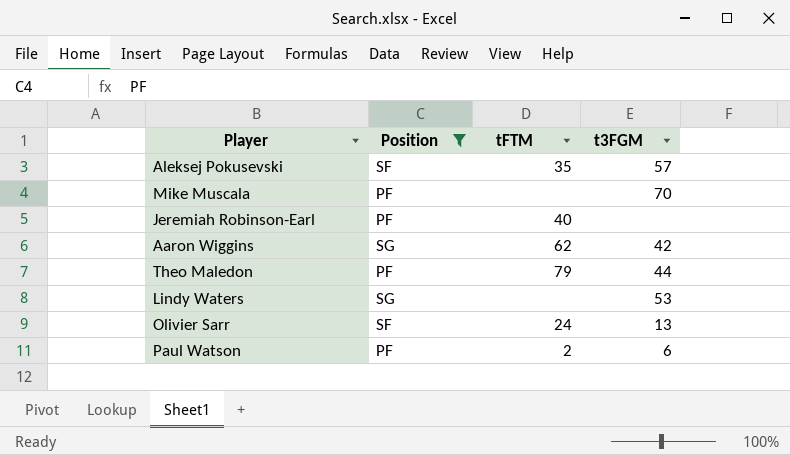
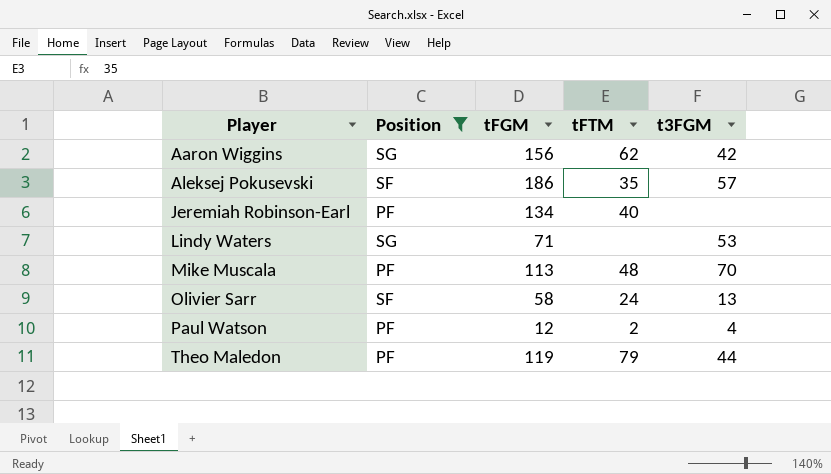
row order: none -> Player ascending
column tFGM | position: none -> 3
Mike Muscala | tFTM: none -> 48
Paul Watson | t3FGM: 6 -> 4

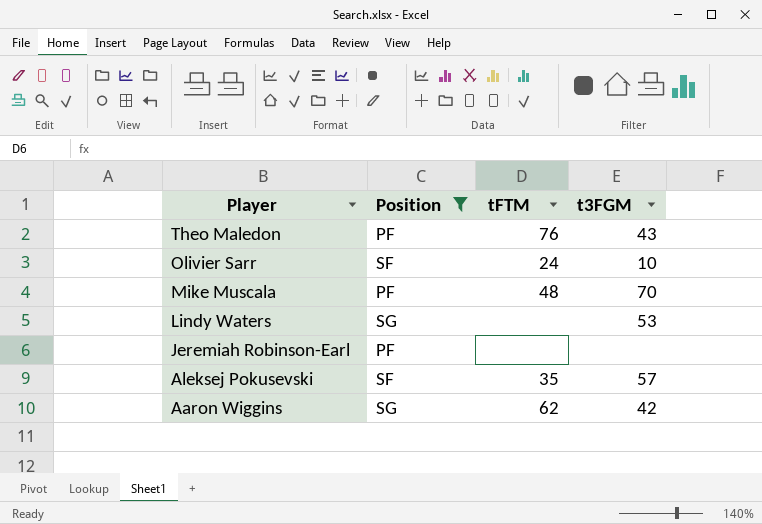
row order: Player ascending -> Player descending
column tFGM | position: 3 -> none
row Paul Watson: PF | 12 | 2 | 4 -> none
Theo Maledon | tFTM: 79 -> 76
Theo Maledon | t3FGM: 44 -> 43
Olivier Sarr | t3FGM: 13 -> 10
Jeremiah Robinson-Earl | tFTM: 40 -> none

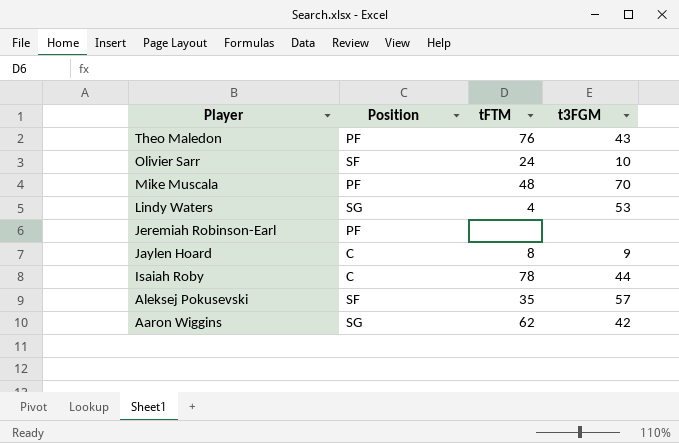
filter: Position != C -> none
Lindy Waters | tFTM: none -> 4

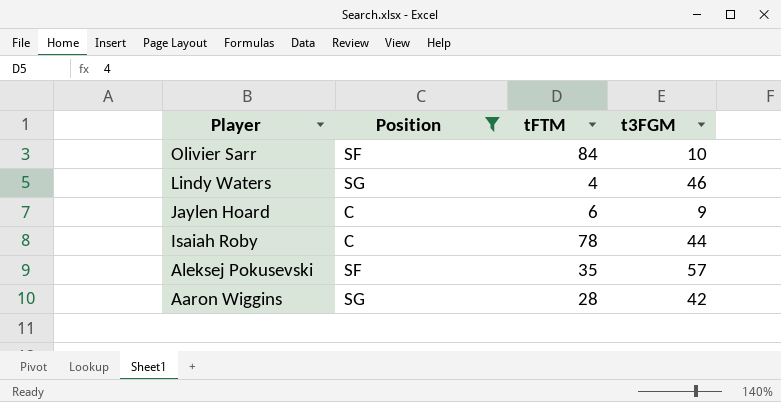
filter: none -> Position != PF
Olivier Sarr | tFTM: 24 -> 84
Lindy Waters | t3FGM: 53 -> 46
Jaylen Hoard | tFTM: 8 -> 6
Aaron Wiggins | tFTM: 62 -> 28

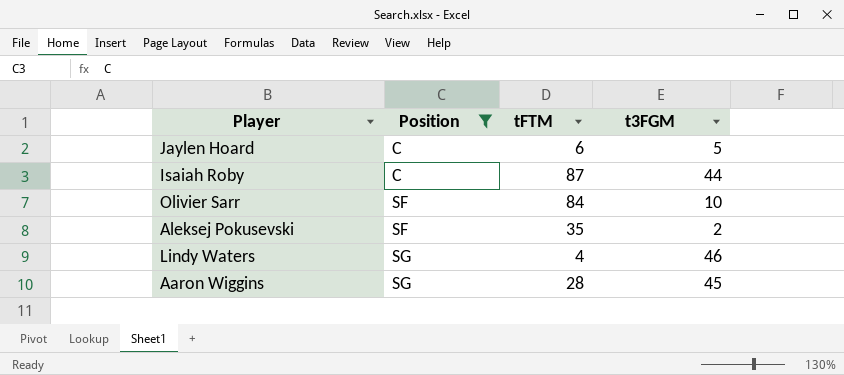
row order: Player descending -> Position ascending
Jaylen Hoard | t3FGM: 9 -> 5
Isaiah Roby | tFTM: 78 -> 87
Aleksej Pokusevski | t3FGM: 57 -> 2
Aaron Wiggins | t3FGM: 42 -> 45

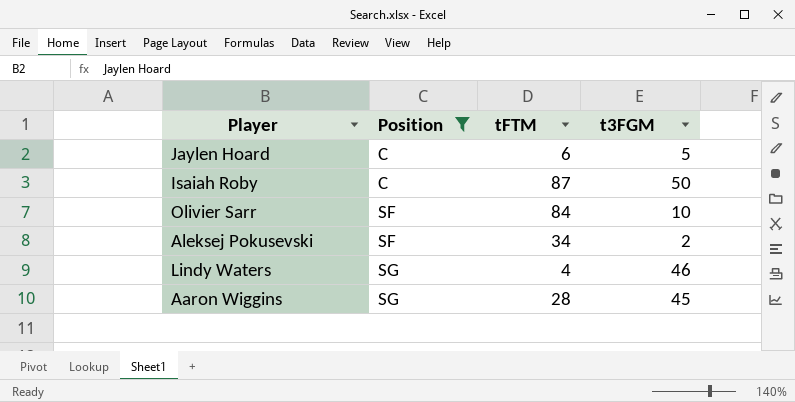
Isaiah Roby | t3FGM: 44 -> 50
Aleksej Pokusevski | tFTM: 35 -> 34

